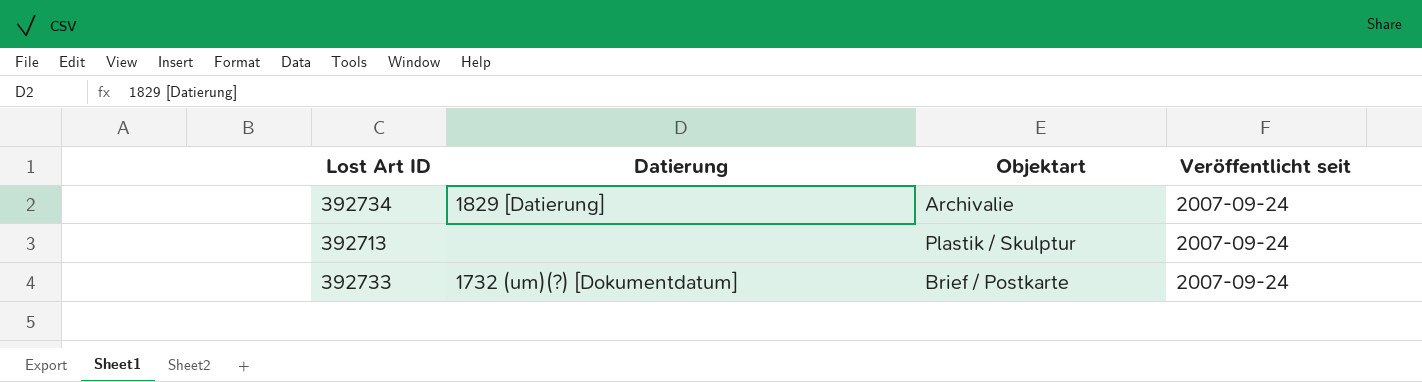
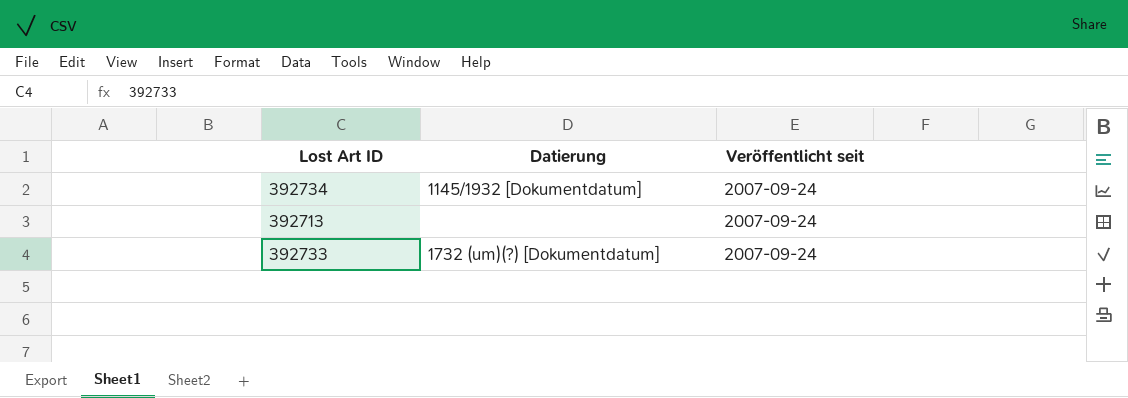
column Objektart | position: 3 -> none
392734 | Datierung: 1829 [Datierung] -> 1145/1932 [Dokumentdatum]

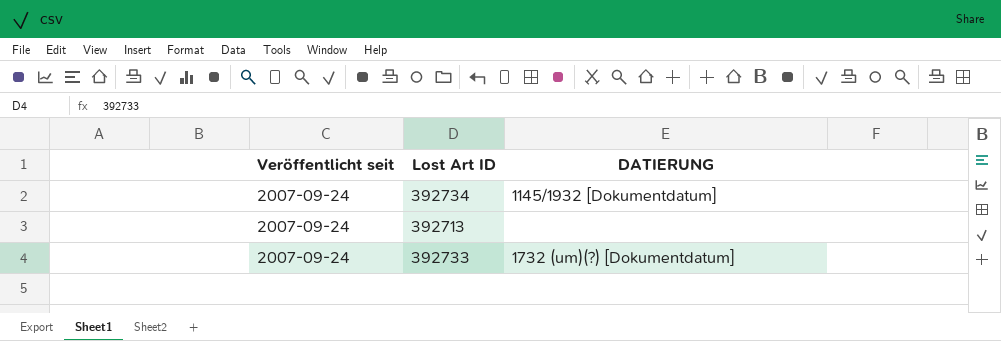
column Veröffentlicht seit | position: 3 -> 1
column name: Datierung -> DATIERUNG

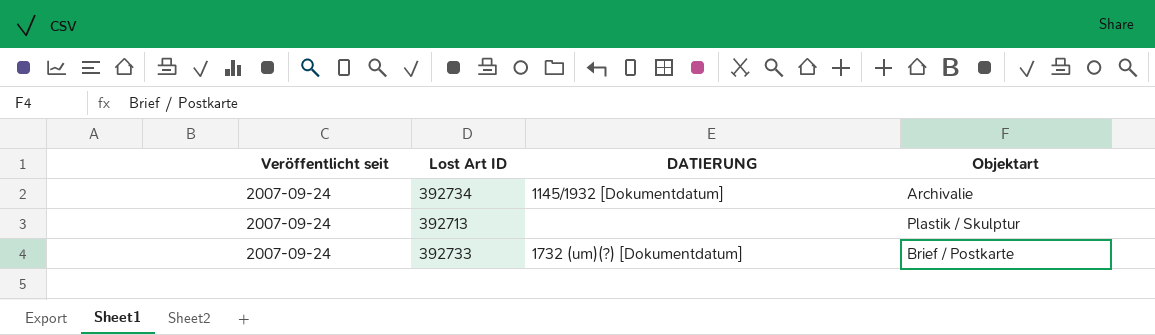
column Objektart | position: none -> 4

